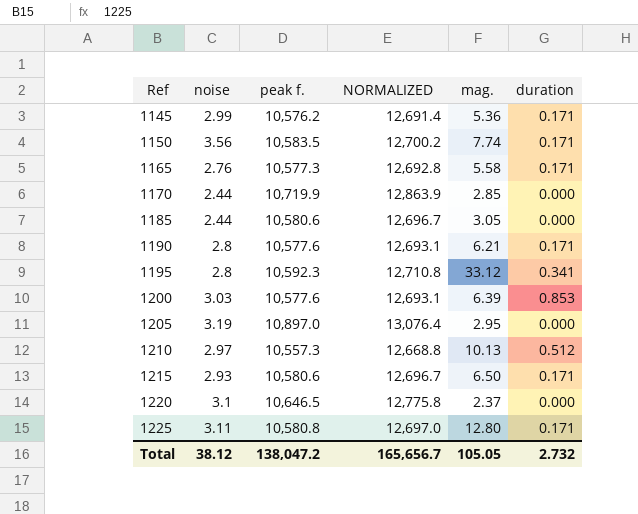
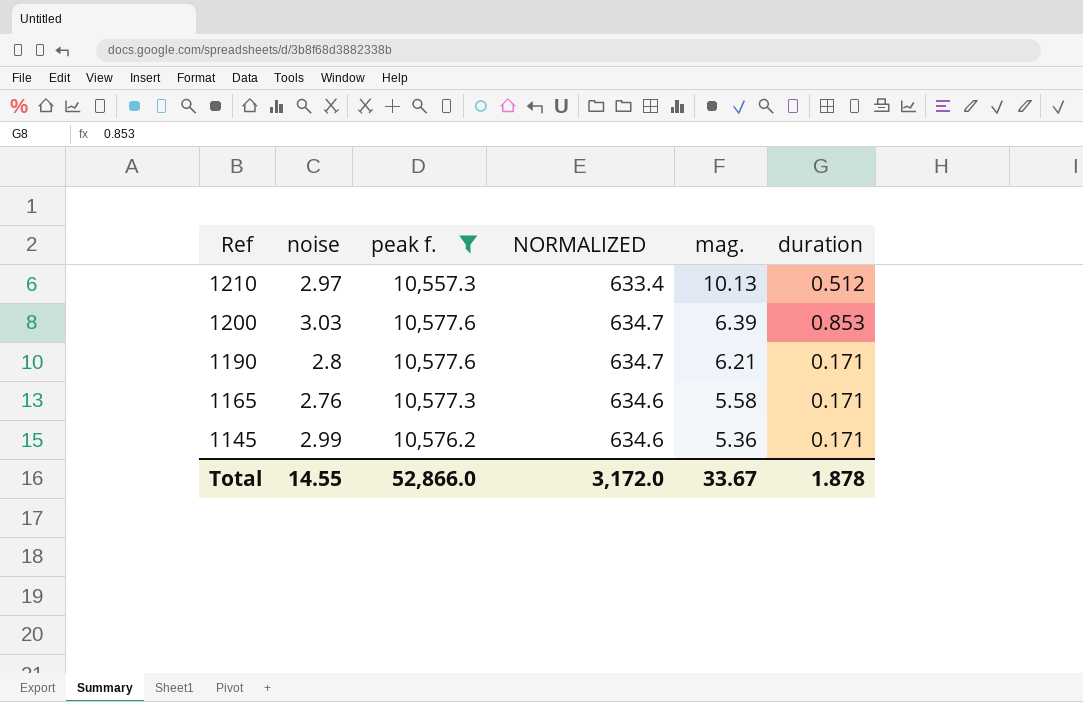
filter: none -> peak f. <= 10,577.6
row order: Ref ascending -> Ref descending
column NORMALIZED | formula: [peak f.] * 1.2 -> [peak f.] * 0.06
Total | noise: 38.12 -> 14.55
Total | peak f.: 138,047.2 -> 52,866.0
Total | NORMALIZED: 165,656.7 -> 3,172.0
Total | mag.: 105.05 -> 33.67
Total | duration: 2.732 -> 1.878

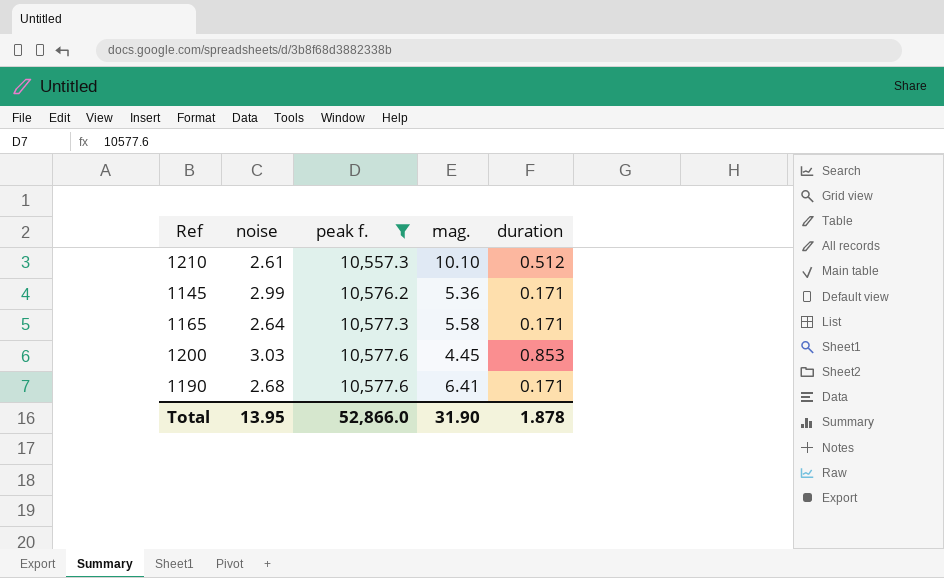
row order: Ref descending -> peak f. ascending
column NORMALIZED | formula: [peak f.] * 0.06 -> none
1210 | noise: 2.97 -> 2.61
1210 | mag.: 10.13 -> 10.10
1165 | noise: 2.76 -> 2.64
1200 | mag.: 6.39 -> 4.45
1190 | noise: 2.8 -> 2.68
1190 | mag.: 6.21 -> 6.41
Total | noise: 14.55 -> 13.95
Total | mag.: 33.67 -> 31.90

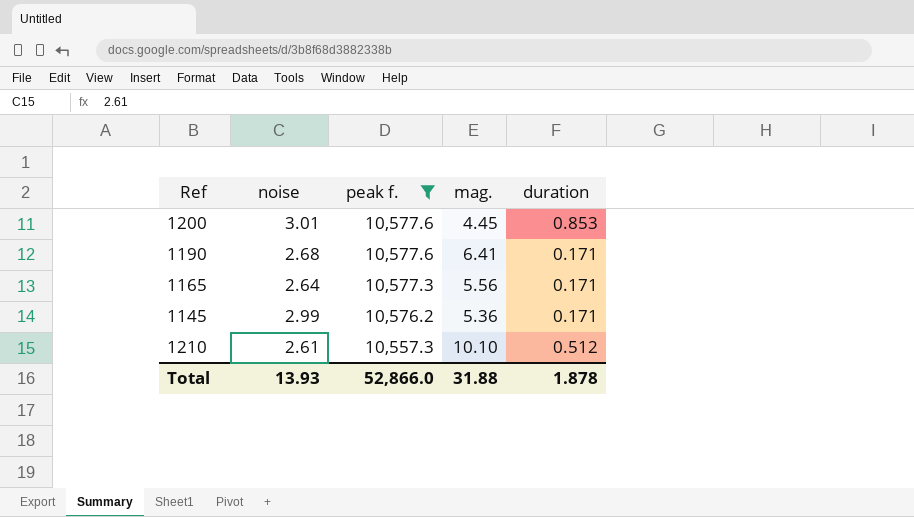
row order: peak f. ascending -> peak f. descending
1200 | noise: 3.03 -> 3.01
1165 | mag.: 5.58 -> 5.56
Total | noise: 13.95 -> 13.93
Total | mag.: 31.90 -> 31.88

